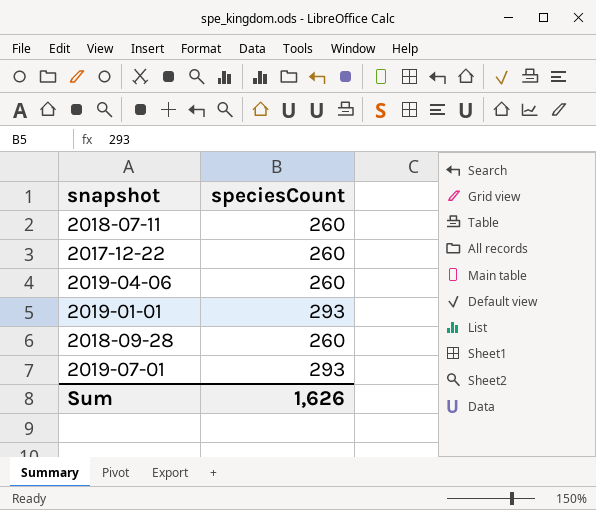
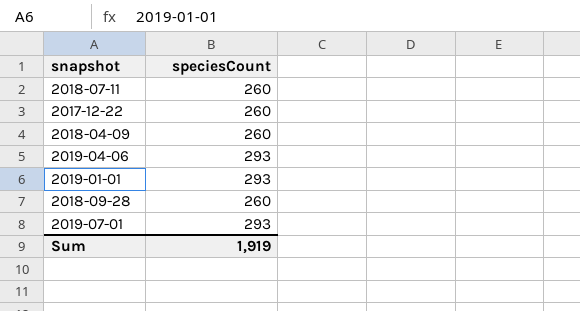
row 2018-04-09: none -> 260
2019-04-06 | speciesCount: 260 -> 293
Sum | speciesCount: 1,626 -> 1,919

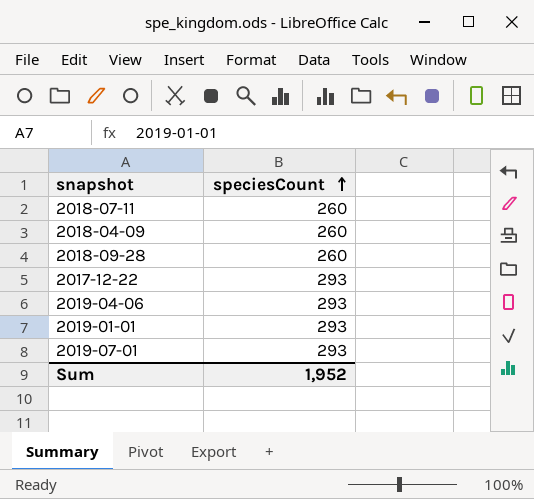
row order: none -> speciesCount ascending
2017-12-22 | speciesCount: 260 -> 293
Sum | speciesCount: 1,919 -> 1,952

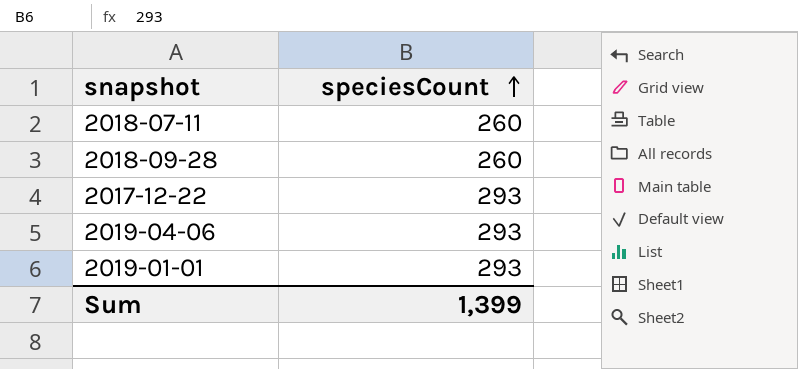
row 2018-04-09: 260 -> none
row 2019-07-01: 293 -> none
Sum | speciesCount: 1,952 -> 1,399

